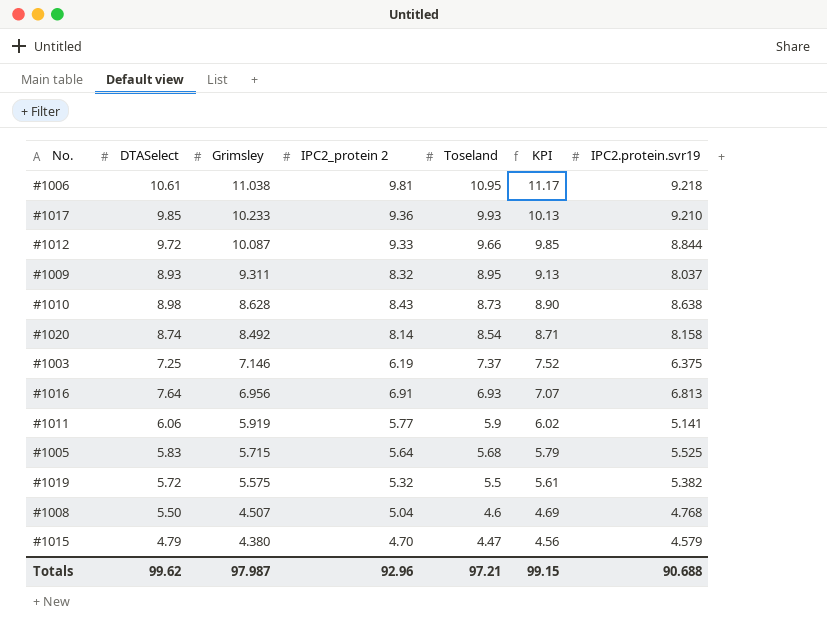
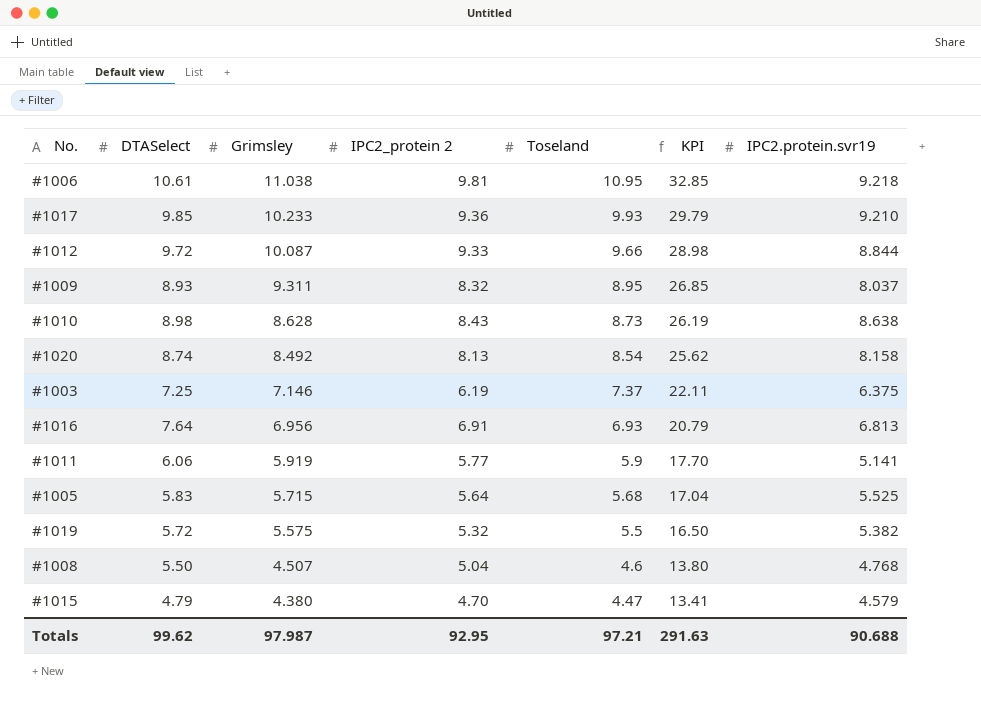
column KPI | formula: [Toseland] * 1.02 -> [Toseland] * 3
#1020 | IPC2_protein 2: 8.14 -> 8.13
Totals | IPC2_protein 2: 92.96 -> 92.95
Totals | KPI: 99.15 -> 291.63

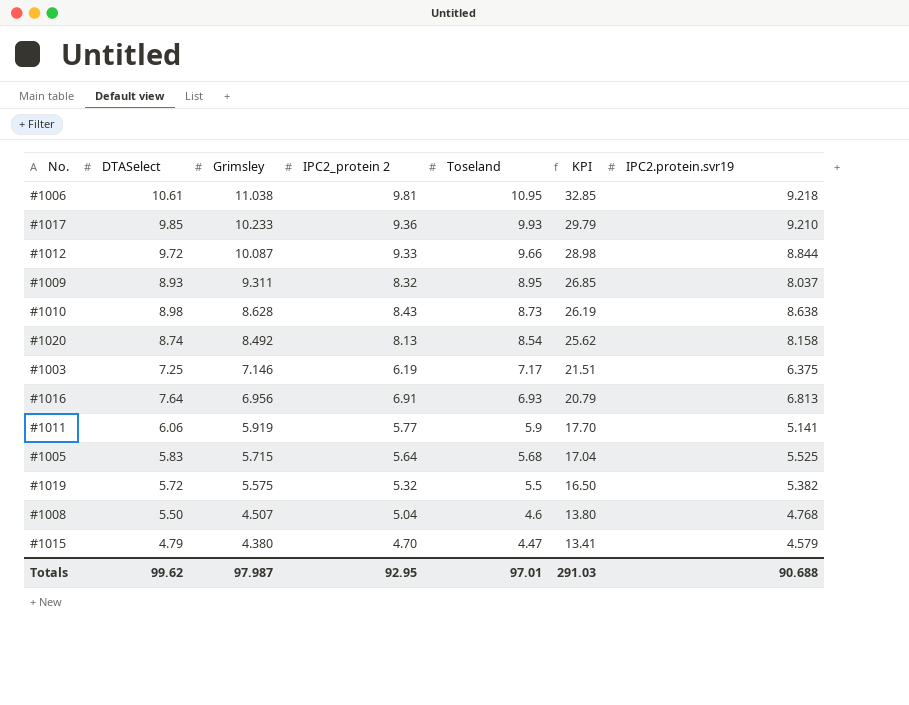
#1003 | Toseland: 7.37 -> 7.17
#1003 | KPI: 22.11 -> 21.51
Totals | Toseland: 97.21 -> 97.01
Totals | KPI: 291.63 -> 291.03

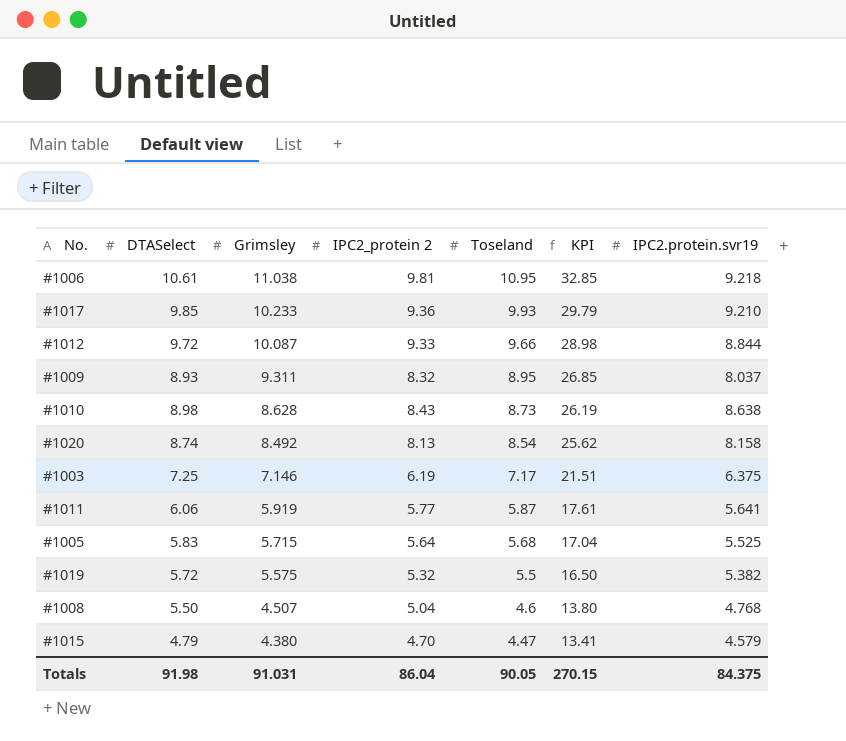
row #1016: 7.64 | 6.956 | 6.91 | 6.93 | 20.79 | 6.813 -> none
#1011 | Toseland: 5.9 -> 5.87
#1011 | KPI: 17.70 -> 17.61
#1011 | IPC2.protein.svr19: 5.141 -> 5.641
Totals | DTASelect: 99.62 -> 91.98
Totals | Grimsley: 97.987 -> 91.031
Totals | IPC2_protein 2: 92.95 -> 86.04
Totals | Toseland: 97.01 -> 90.05
Totals | KPI: 291.03 -> 270.15
Totals | IPC2.protein.svr19: 90.688 -> 84.375

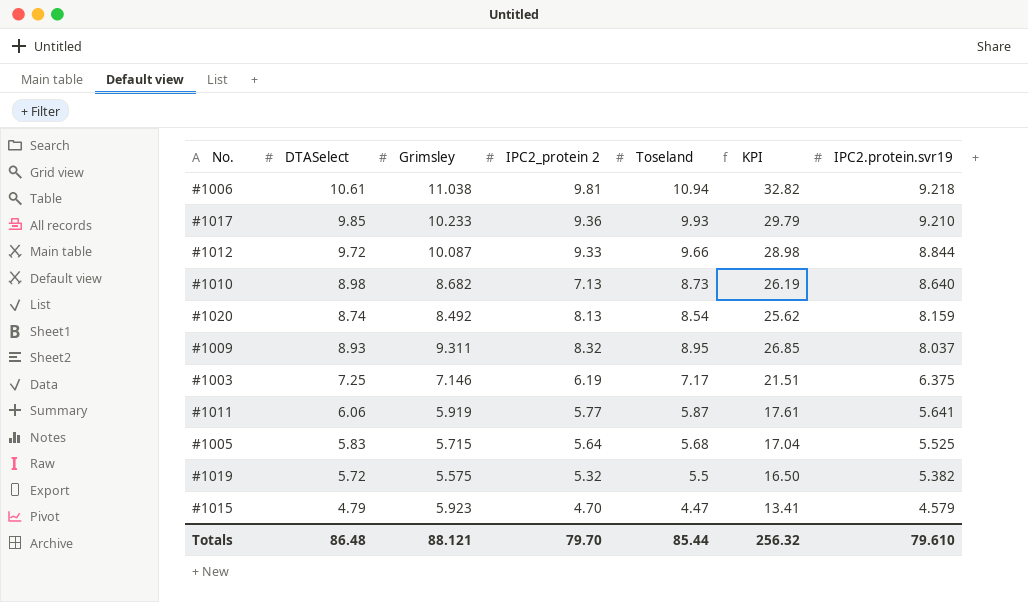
row order: Grimsley descending -> IPC2.protein.svr19 descending
row #1008: 5.50 | 4.507 | 5.04 | 4.6 | 13.80 | 4.768 -> none
#1006 | Toseland: 10.95 -> 10.94
#1006 | KPI: 32.85 -> 32.82
#1010 | Grimsley: 8.628 -> 8.682
#1010 | IPC2_protein 2: 8.43 -> 7.13
#1010 | IPC2.protein.svr19: 8.638 -> 8.640
#1020 | IPC2.protein.svr19: 8.158 -> 8.159
#1015 | Grimsley: 4.380 -> 5.923
Totals | DTASelect: 91.98 -> 86.48
Totals | Grimsley: 91.031 -> 88.121
Totals | IPC2_protein 2: 86.04 -> 79.70
Totals | Toseland: 90.05 -> 85.44
Totals | KPI: 270.15 -> 256.32
Totals | IPC2.protein.svr19: 84.375 -> 79.610

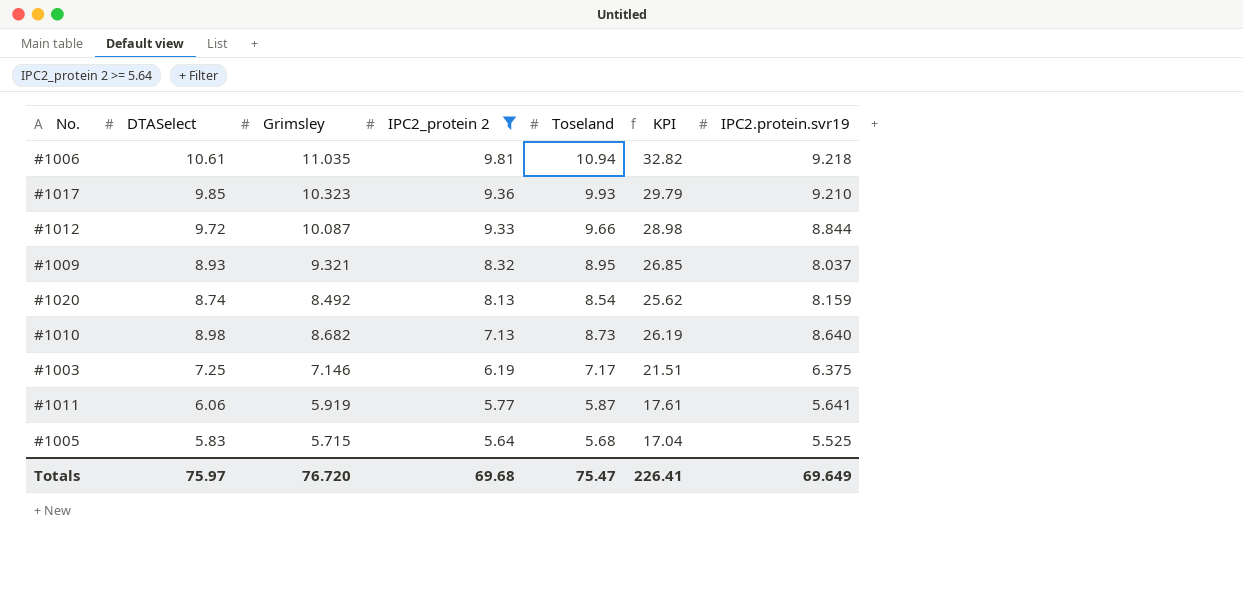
filter: none -> IPC2_protein 2 >= 5.64
row order: IPC2.protein.svr19 descending -> IPC2_protein 2 descending
#1006 | Grimsley: 11.038 -> 11.035
#1017 | Grimsley: 10.233 -> 10.323
#1009 | Grimsley: 9.311 -> 9.321
Totals | DTASelect: 86.48 -> 75.97
Totals | Grimsley: 88.121 -> 76.720
Totals | IPC2_protein 2: 79.70 -> 69.68
Totals | Toseland: 85.44 -> 75.47
Totals | KPI: 256.32 -> 226.41
Totals | IPC2.protein.svr19: 79.610 -> 69.649

